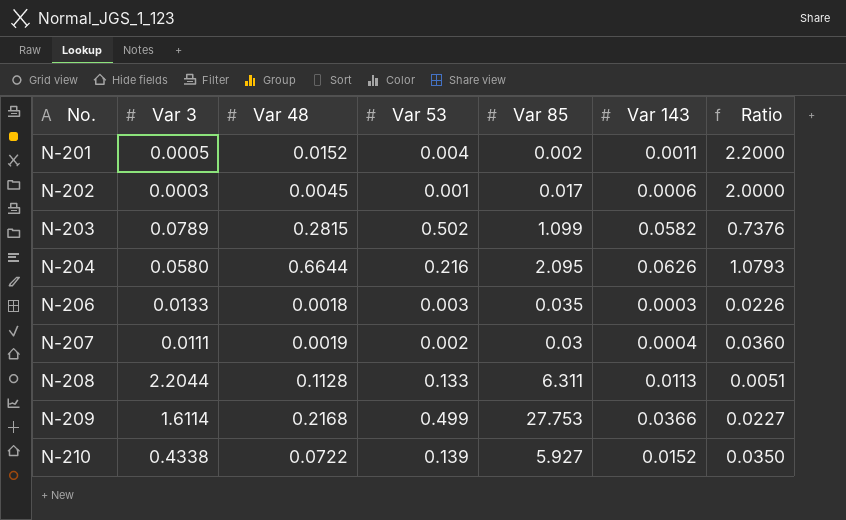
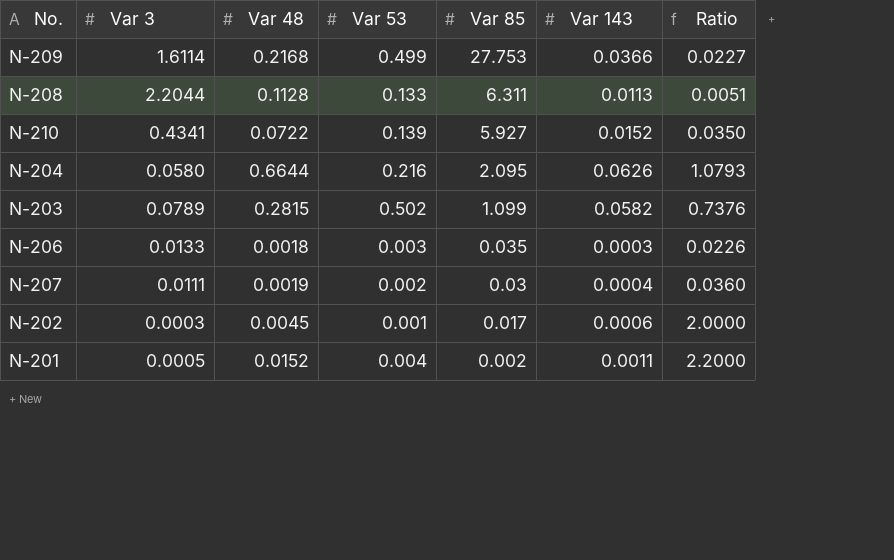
row order: No. ascending -> Var 85 descending
N-210 | Var 3: 0.4338 -> 0.4341

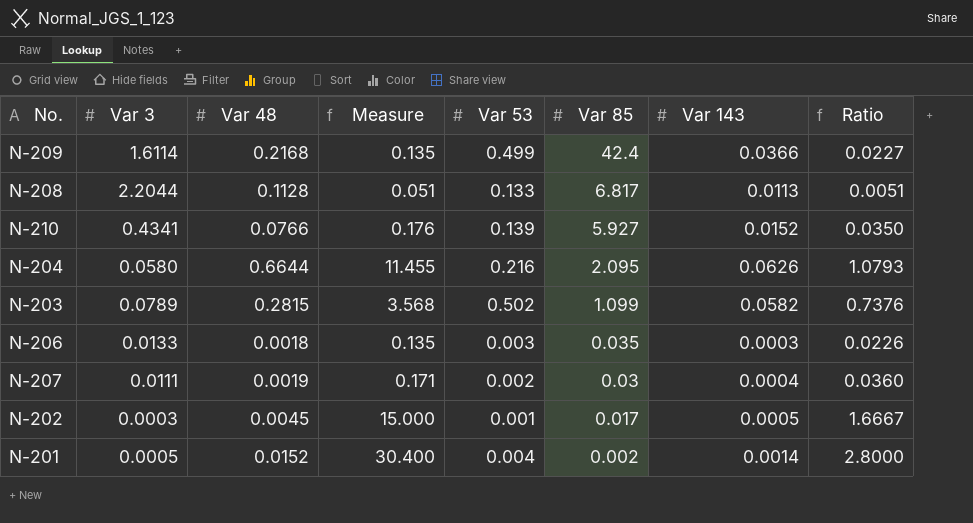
column Measure | formula: none -> [Var 48] / [Var 3]
N-209 | Var 85: 27.753 -> 42.4
N-208 | Var 85: 6.311 -> 6.817
N-210 | Var 48: 0.0722 -> 0.0766
N-202 | Var 143: 0.0006 -> 0.0005
N-202 | Ratio: 2.0000 -> 1.6667
N-201 | Var 143: 0.0011 -> 0.0014
N-201 | Ratio: 2.2000 -> 2.8000

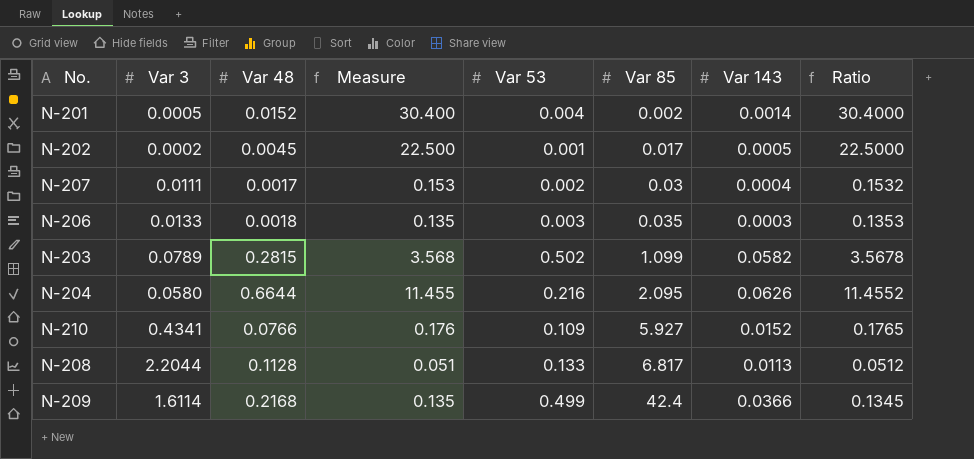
row order: Var 85 descending -> Var 85 ascending
column Ratio | formula: [Var 143] / [Var 3] -> [Var 48] / [Var 3]
N-202 | Var 3: 0.0003 -> 0.0002
N-202 | Measure: 15.000 -> 22.500
N-207 | Var 48: 0.0019 -> 0.0017
N-207 | Measure: 0.171 -> 0.153
N-210 | Var 53: 0.139 -> 0.109

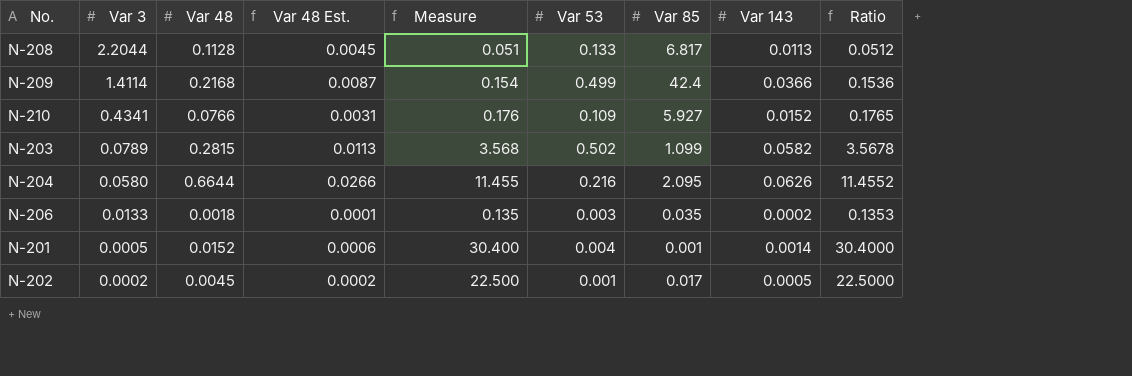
row order: Var 85 ascending -> Var 3 descending
column Var 48 Est. | formula: none -> [Var 48] * 0.04
row N-207: 0.0111 | 0.0017 | 0.153 | 0.002 | 0.03 | 0.0004 | 0.1532 -> none
N-209 | Var 3: 1.6114 -> 1.4114
N-209 | Measure: 0.135 -> 0.154
N-209 | Ratio: 0.1345 -> 0.1536
N-206 | Var 143: 0.0003 -> 0.0002
N-201 | Var 85: 0.002 -> 0.001

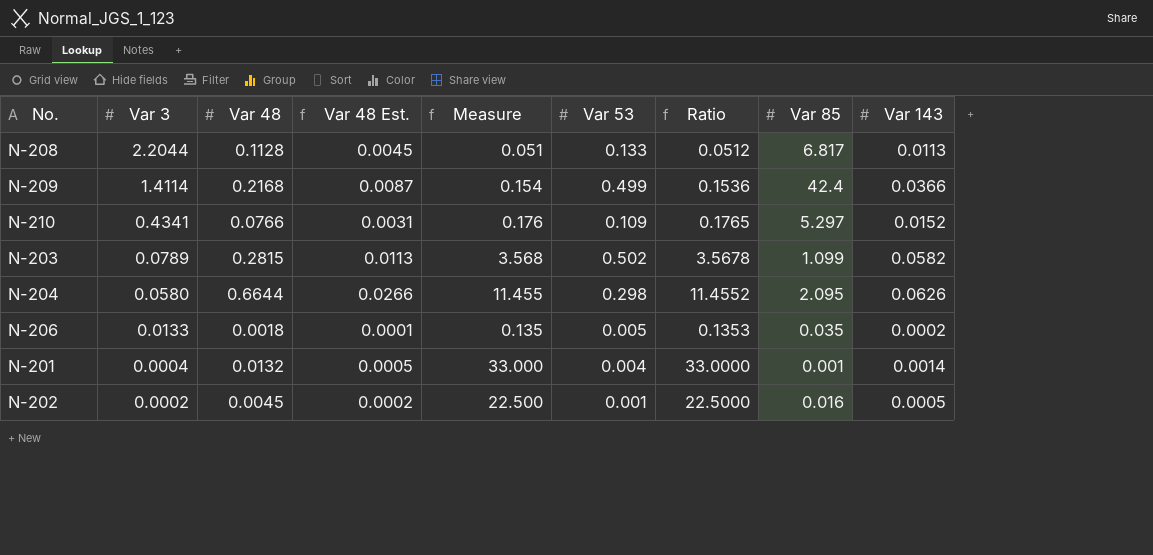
column Ratio | position: 9 -> 7
N-210 | Var 85: 5.927 -> 5.297
N-204 | Var 53: 0.216 -> 0.298
N-206 | Var 53: 0.003 -> 0.005
N-201 | Var 3: 0.0005 -> 0.0004
N-201 | Var 48: 0.0152 -> 0.0132
N-201 | Var 48 Est.: 0.0006 -> 0.0005
N-201 | Measure: 30.400 -> 33.000
N-201 | Ratio: 30.4000 -> 33.0000
N-202 | Var 85: 0.017 -> 0.016

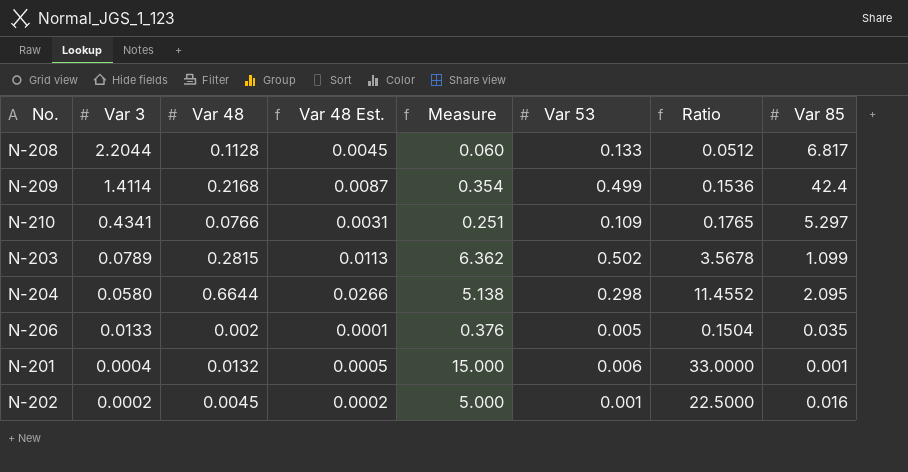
column Var 143 | position: 9 -> none
column Measure | formula: [Var 48] / [Var 3] -> [Var 53] / [Var 3]
N-206 | Var 48: 0.0018 -> 0.002
N-206 | Ratio: 0.1353 -> 0.1504
N-201 | Var 53: 0.004 -> 0.006

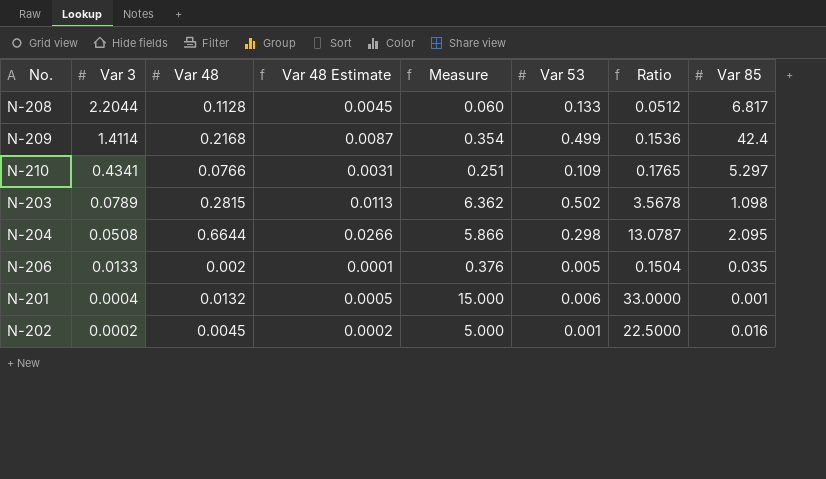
column name: Var 48 Est. -> Var 48 Estimate
N-203 | Var 85: 1.099 -> 1.098
N-204 | Var 3: 0.0580 -> 0.0508
N-204 | Measure: 5.138 -> 5.866
N-204 | Ratio: 11.4552 -> 13.0787

